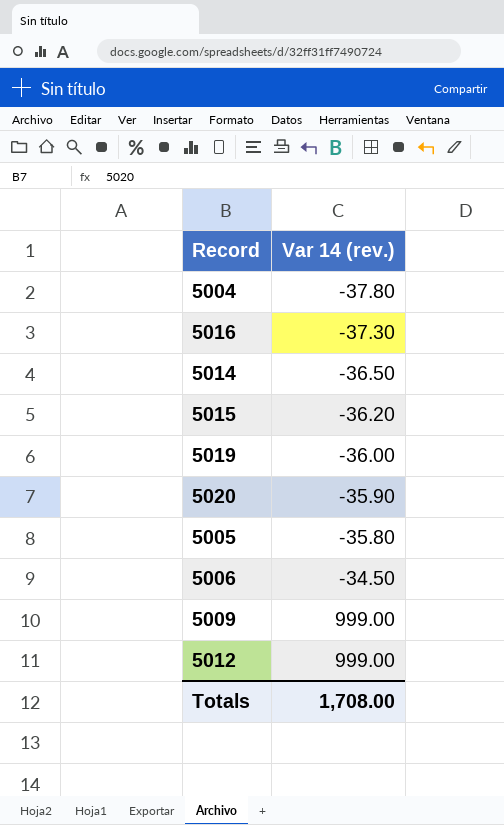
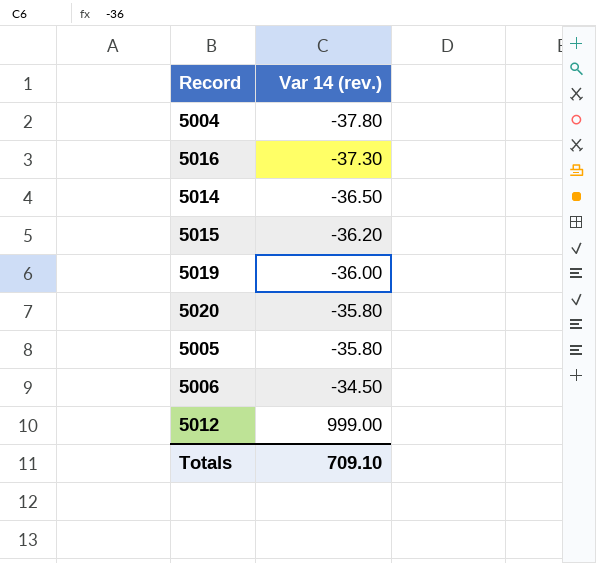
row 5009: 999.00 -> none
5020 | Var 14 (rev.): -35.90 -> -35.80
Totals | Var 14 (rev.): 1,708.00 -> 709.10

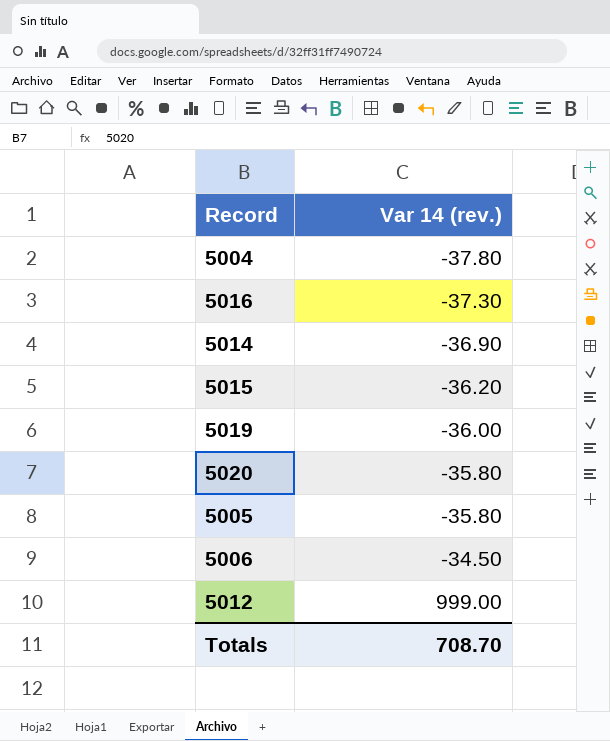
5014 | Var 14 (rev.): -36.50 -> -36.90
Totals | Var 14 (rev.): 709.10 -> 708.70

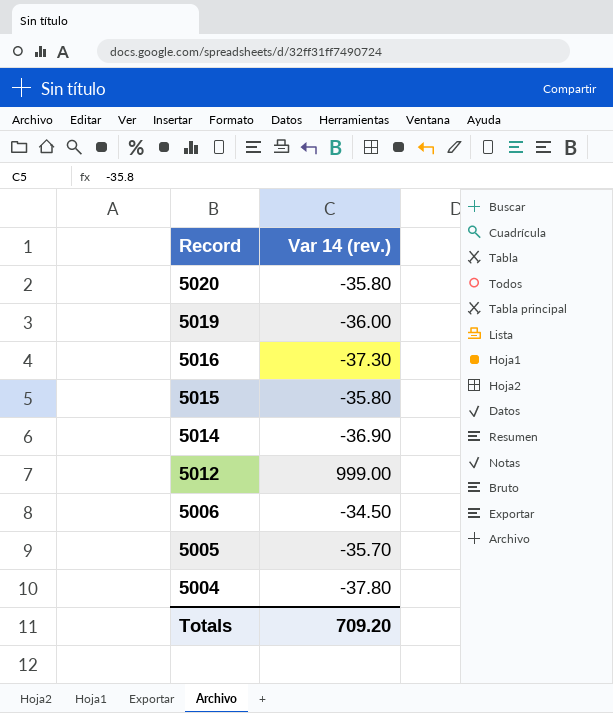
row order: Var 14 (rev.) ascending -> Record descending
5015 | Var 14 (rev.): -36.20 -> -35.80
5005 | Var 14 (rev.): -35.80 -> -35.70
Totals | Var 14 (rev.): 708.70 -> 709.20

